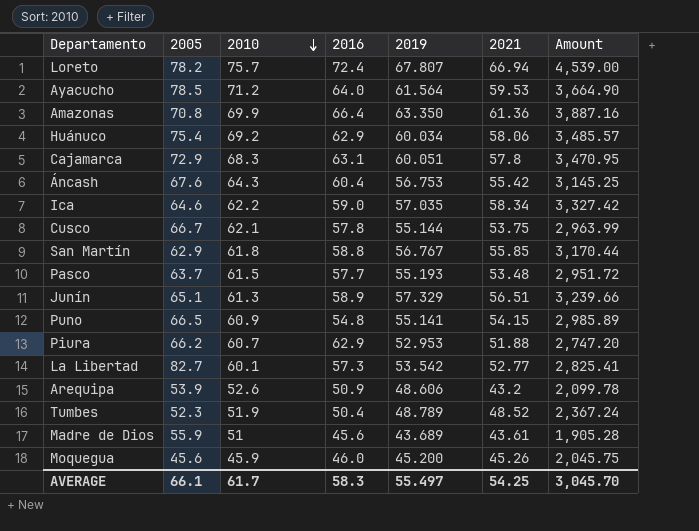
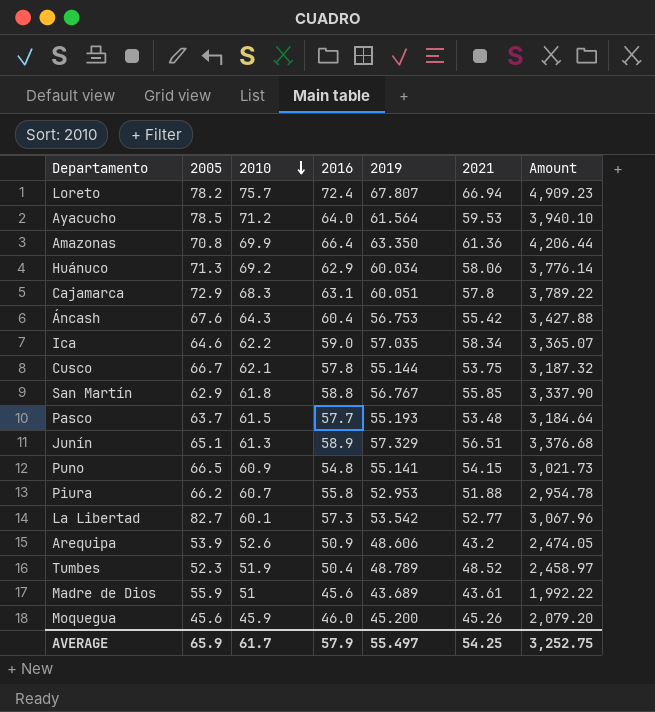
column Amount | formula: [2019] * [2021] -> [2016] * [2019]
Huánuco | 2005: 75.4 -> 71.3
Piura | 2016: 62.9 -> 55.8
AVERAGE | 2005: 66.1 -> 65.9
AVERAGE | 2016: 58.3 -> 57.9
AVERAGE | Amount: 3,045.70 -> 3,252.75

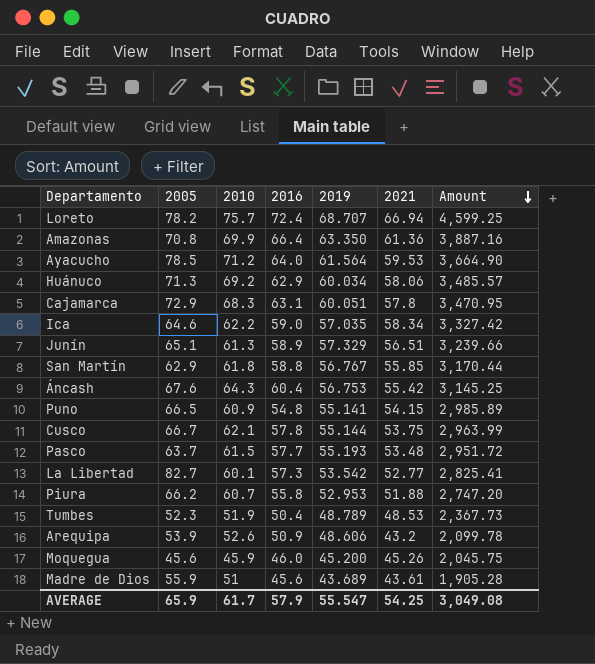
row order: 2010 descending -> Amount descending
column Amount | formula: [2016] * [2019] -> [2019] * [2021]
Loreto | 2019: 67.807 -> 68.707
Tumbes | 2021: 48.52 -> 48.53
AVERAGE | 2019: 55.497 -> 55.547
AVERAGE | Amount: 3,252.75 -> 3,049.08

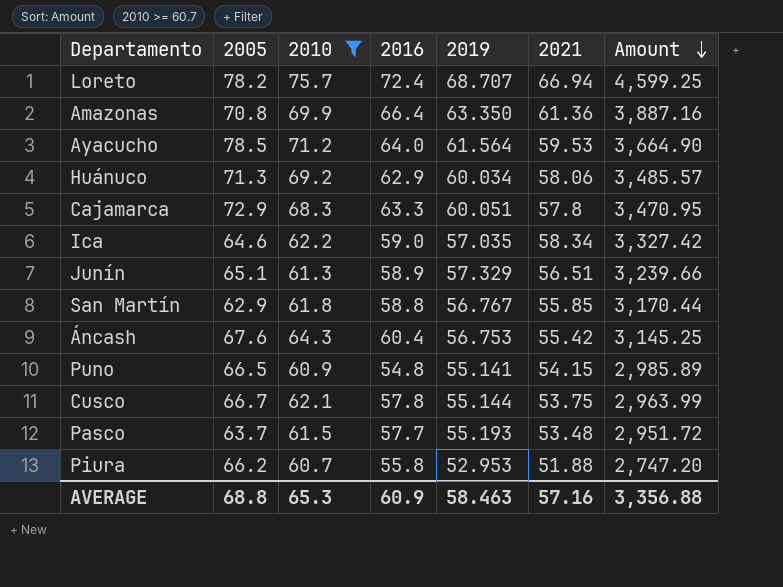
filter: none -> 2010 >= 60.7
Cajamarca | 2016: 63.1 -> 63.3
AVERAGE | 2005: 65.9 -> 68.8
AVERAGE | 2010: 61.7 -> 65.3
AVERAGE | 2016: 57.9 -> 60.9
AVERAGE | 2019: 55.547 -> 58.463
AVERAGE | 2021: 54.25 -> 57.16
AVERAGE | Amount: 3,049.08 -> 3,356.88

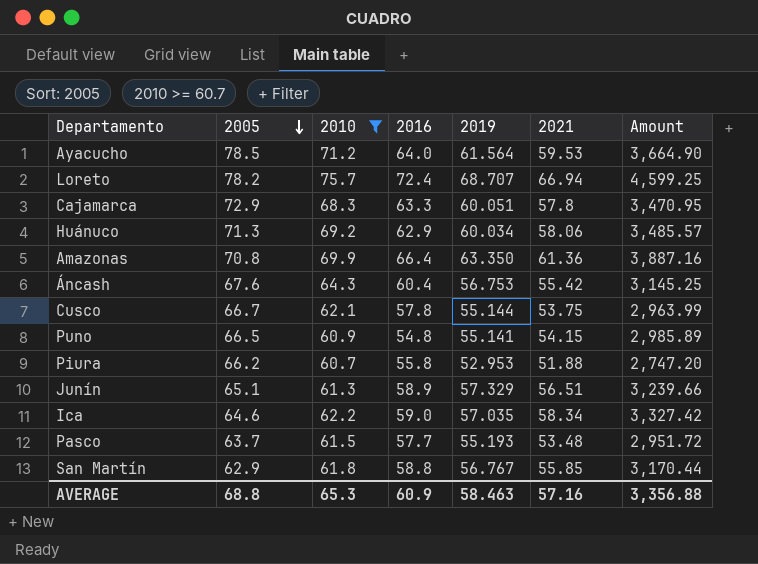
row order: Amount descending -> 2005 descending

